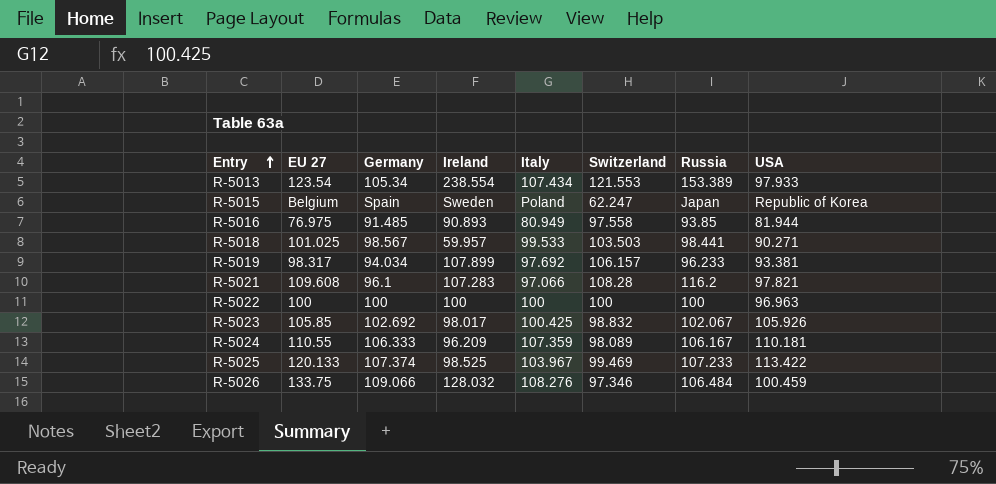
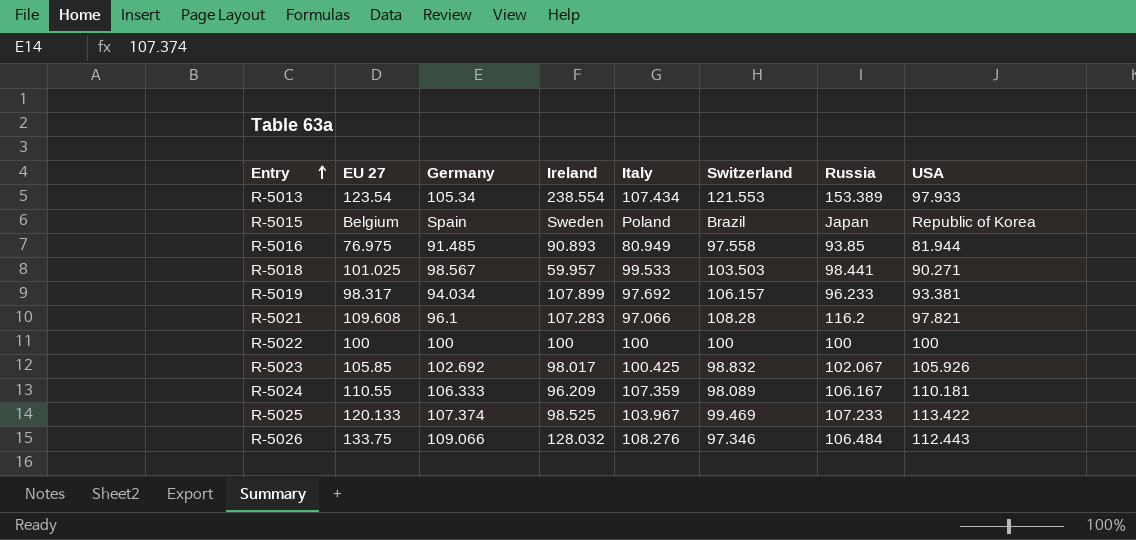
R-5015 | Switzerland: 62.247 -> Brazil
R-5022 | USA: 96.963 -> 100
R-5026 | USA: 100.459 -> 112.443

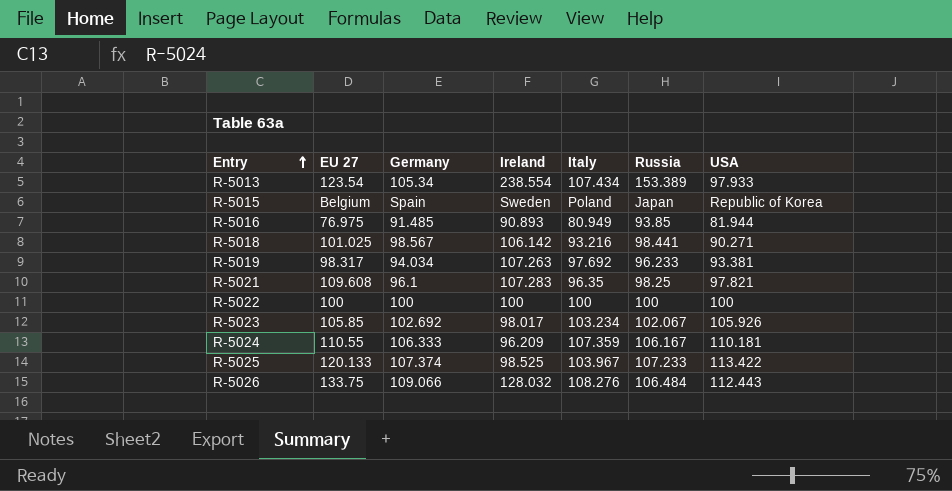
column Switzerland | position: 6 -> none
R-5018 | Ireland: 59.957 -> 106.142
R-5018 | Italy: 99.533 -> 93.216
R-5019 | Ireland: 107.899 -> 107.263
R-5021 | Italy: 97.066 -> 96.35
R-5021 | Russia: 116.2 -> 98.25
R-5023 | Italy: 100.425 -> 103.234

